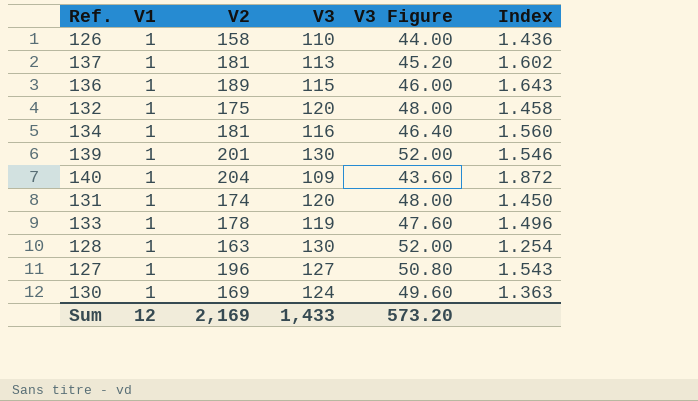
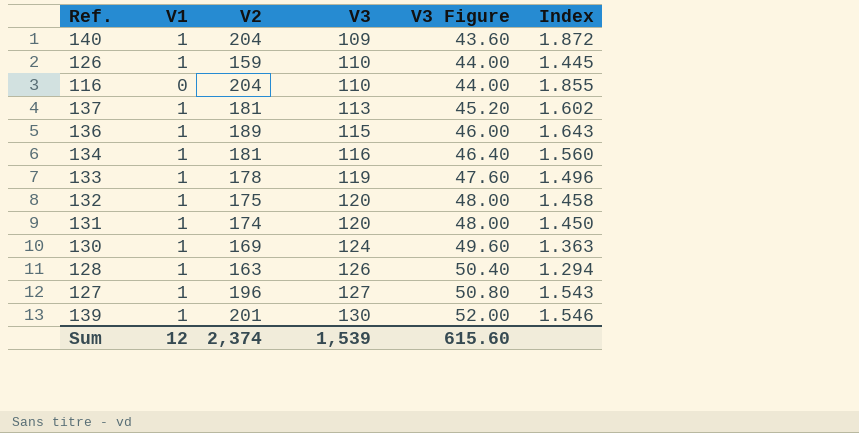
row order: none -> V3 ascending
126 | V2: 158 -> 159
126 | Index: 1.436 -> 1.445
row 116: none -> 0 | 204 | 110 | 44.00 | 1.855
128 | V3: 130 -> 126
128 | V3 Figure: 52.00 -> 50.40
128 | Index: 1.254 -> 1.294
Sum | V2: 2,169 -> 2,374
Sum | V3: 1,433 -> 1,539
Sum | V3 Figure: 573.20 -> 615.60

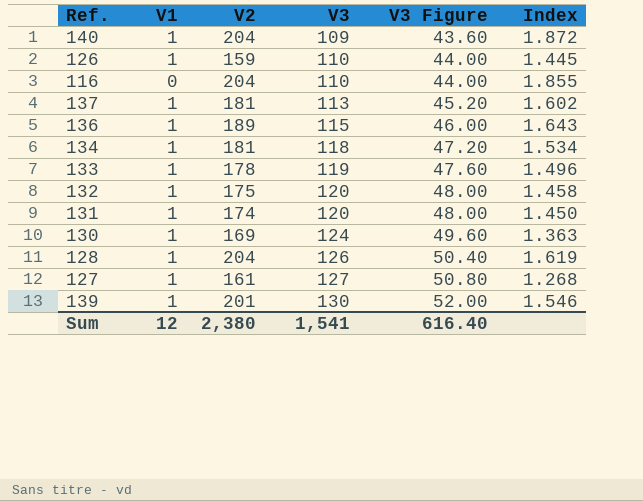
134 | V3: 116 -> 118
134 | V3 Figure: 46.40 -> 47.20
134 | Index: 1.560 -> 1.534
128 | V2: 163 -> 204
128 | Index: 1.294 -> 1.619
127 | V2: 196 -> 161
127 | Index: 1.543 -> 1.268
Sum | V2: 2,374 -> 2,380
Sum | V3: 1,539 -> 1,541
Sum | V3 Figure: 615.60 -> 616.40

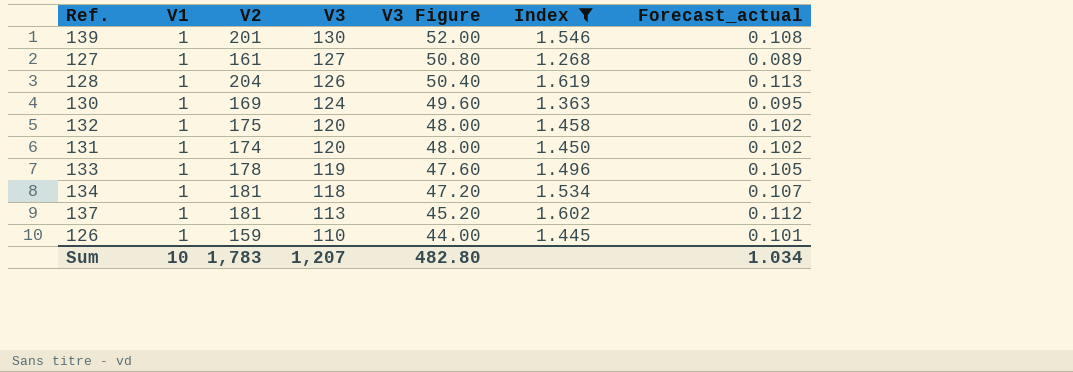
filter: none -> Index <= 1.619
row order: V3 ascending -> V3 descending
column Forecast_actual | formula: none -> [Index] * 0.07
Sum | V1: 12 -> 10
Sum | V2: 2,380 -> 1,783
Sum | V3: 1,541 -> 1,207
Sum | V3 Figure: 616.40 -> 482.80

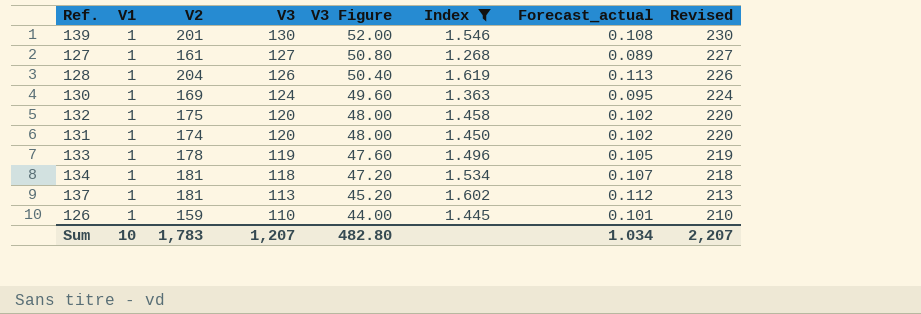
column Revised | formula: none -> [V3] + 100

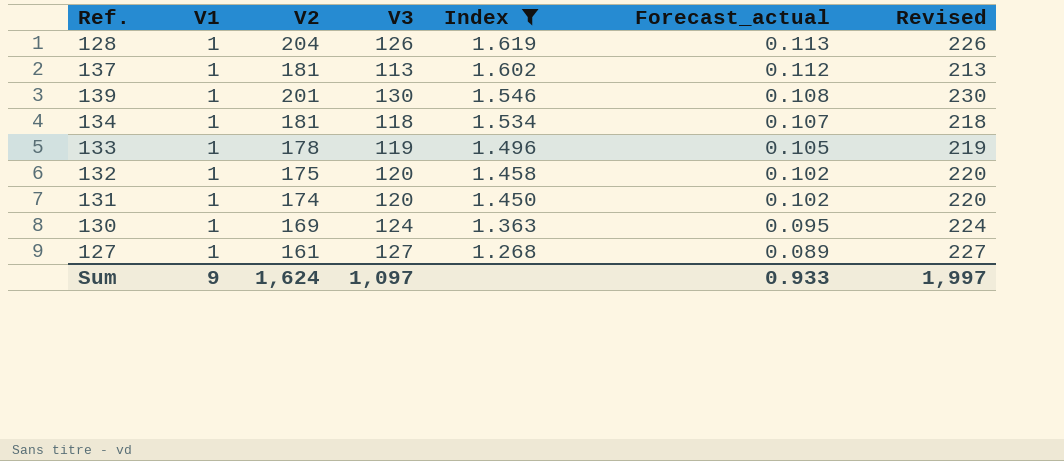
row order: V3 descending -> Index descending
column V3 Figure | formula: [V3] * 0.4 -> none
row 126: 1 | 159 | 110 | 44.00 | 1.445 | 0.101 | 210 -> none
Sum | V1: 10 -> 9
Sum | V2: 1,783 -> 1,624
Sum | V3: 1,207 -> 1,097
Sum | Forecast_actual: 1.034 -> 0.933
Sum | Revised: 2,207 -> 1,997

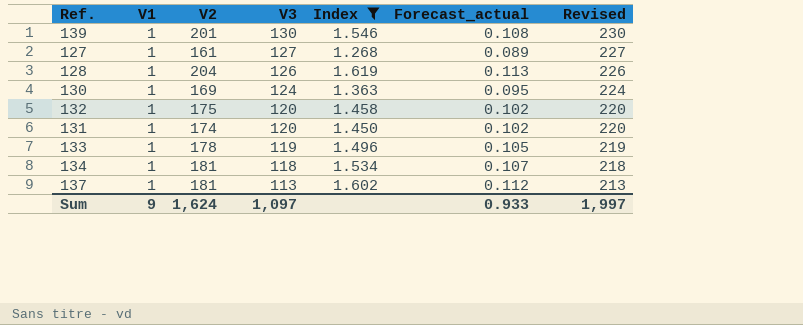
row order: Index descending -> V3 descending

